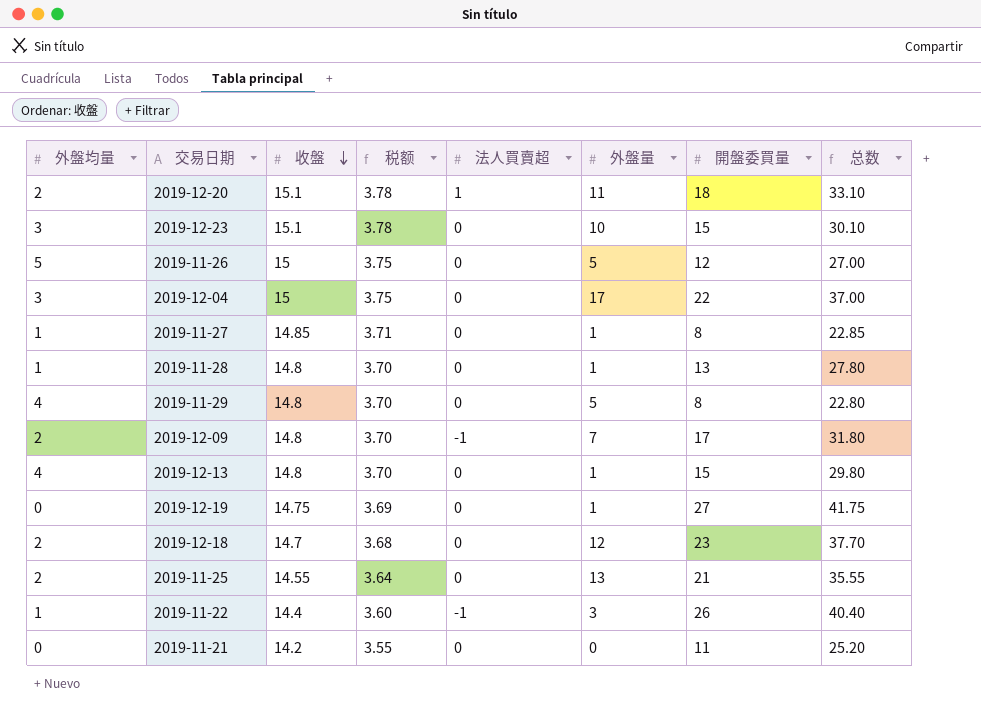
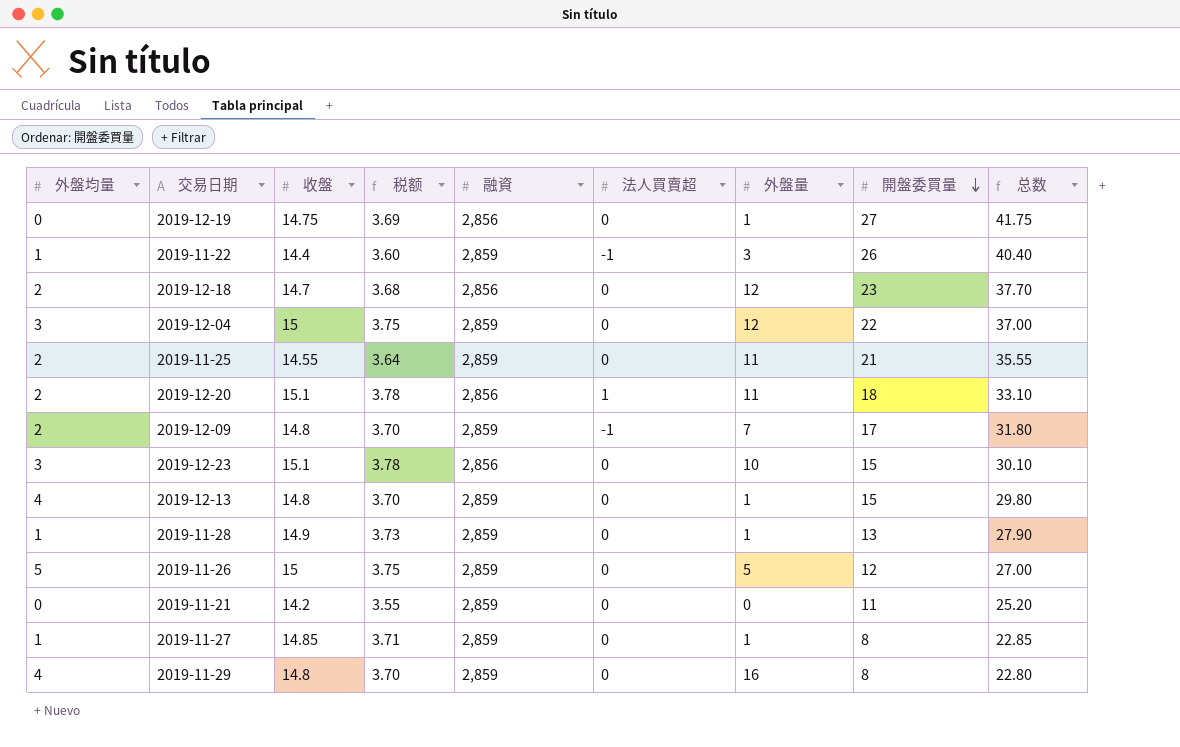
row order: 收盤 descending -> 開盤委買量 descending
column 融資 | position: none -> 5
2019-12-04 | 外盤量: 17 -> 12
2019-11-25 | 外盤量: 13 -> 11
2019-11-28 | 收盤: 14.8 -> 14.9
2019-11-28 | 税额: 3.70 -> 3.73
2019-11-28 | 总数: 27.80 -> 27.90
2019-11-29 | 外盤量: 5 -> 16

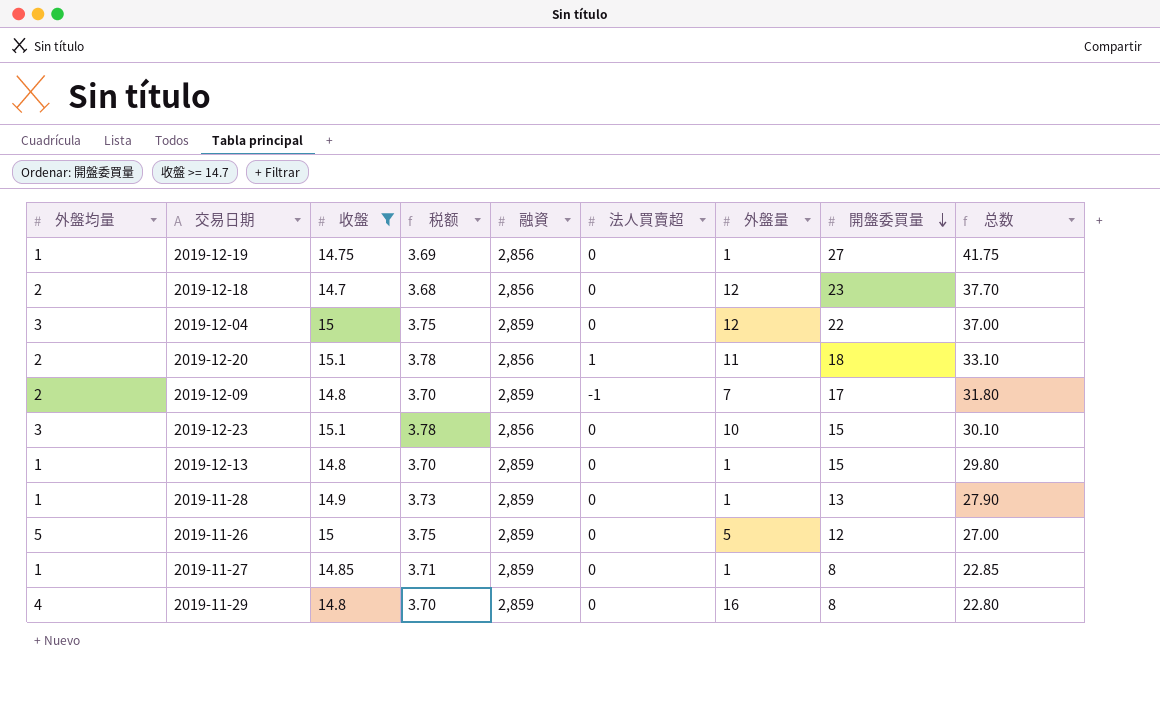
filter: none -> 收盤 >= 14.7
2019-12-19 | 外盤均量: 0 -> 1
2019-12-13 | 外盤均量: 4 -> 1

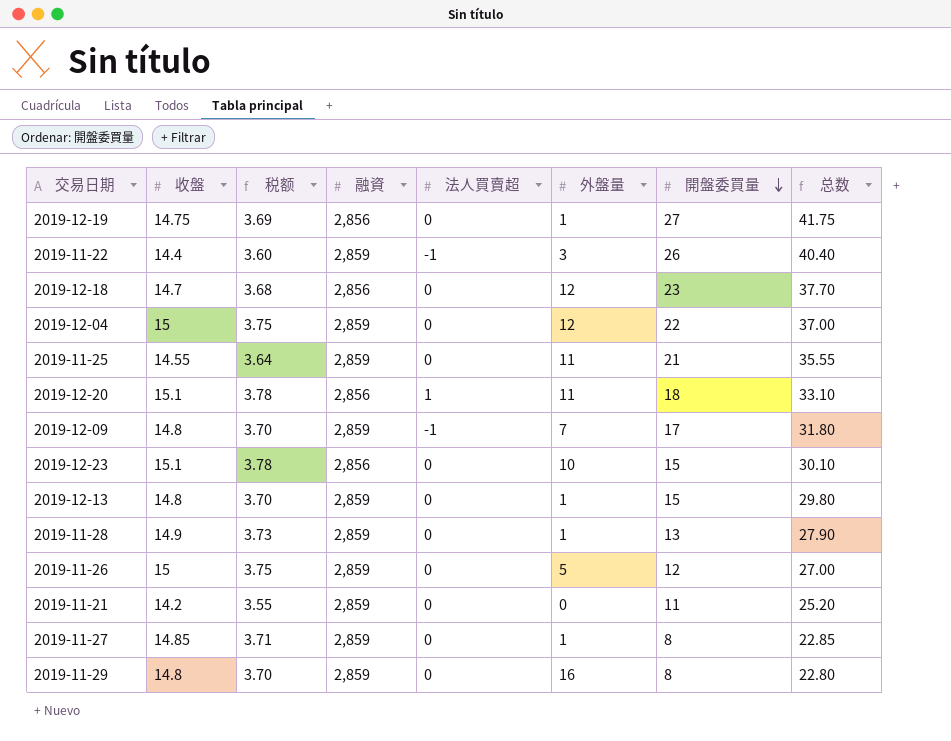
filter: 收盤 >= 14.7 -> none
column 外盤均量 | position: 1 -> none

